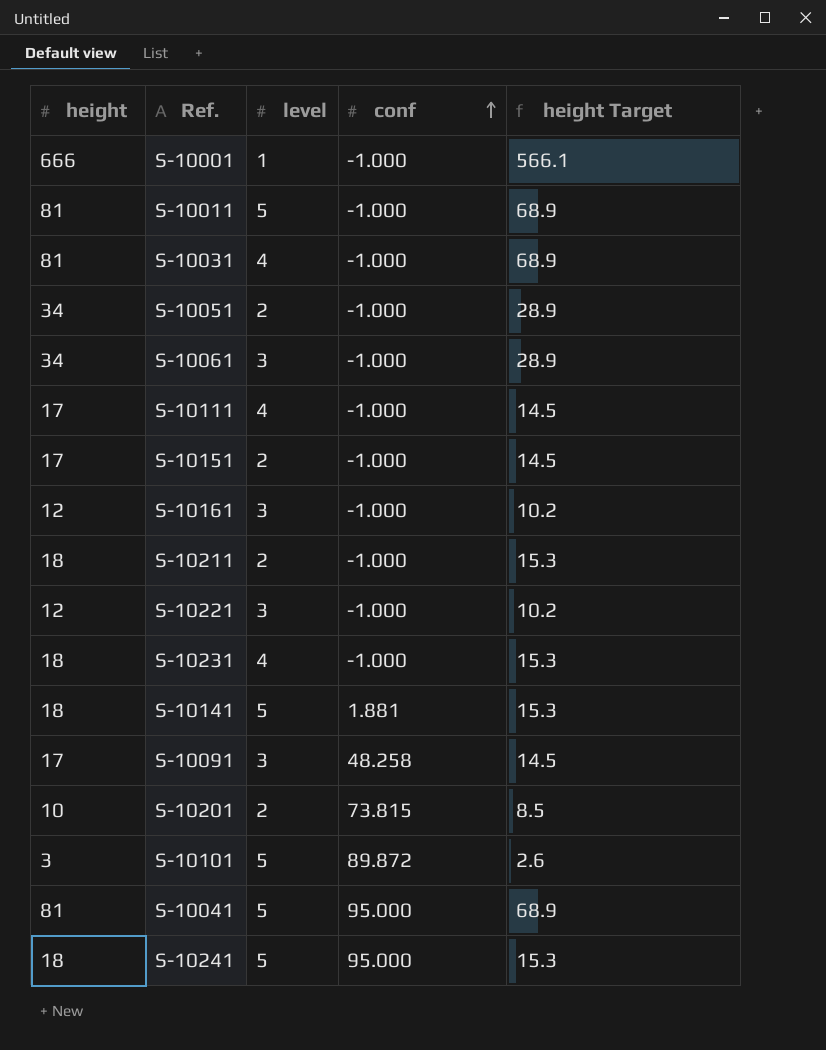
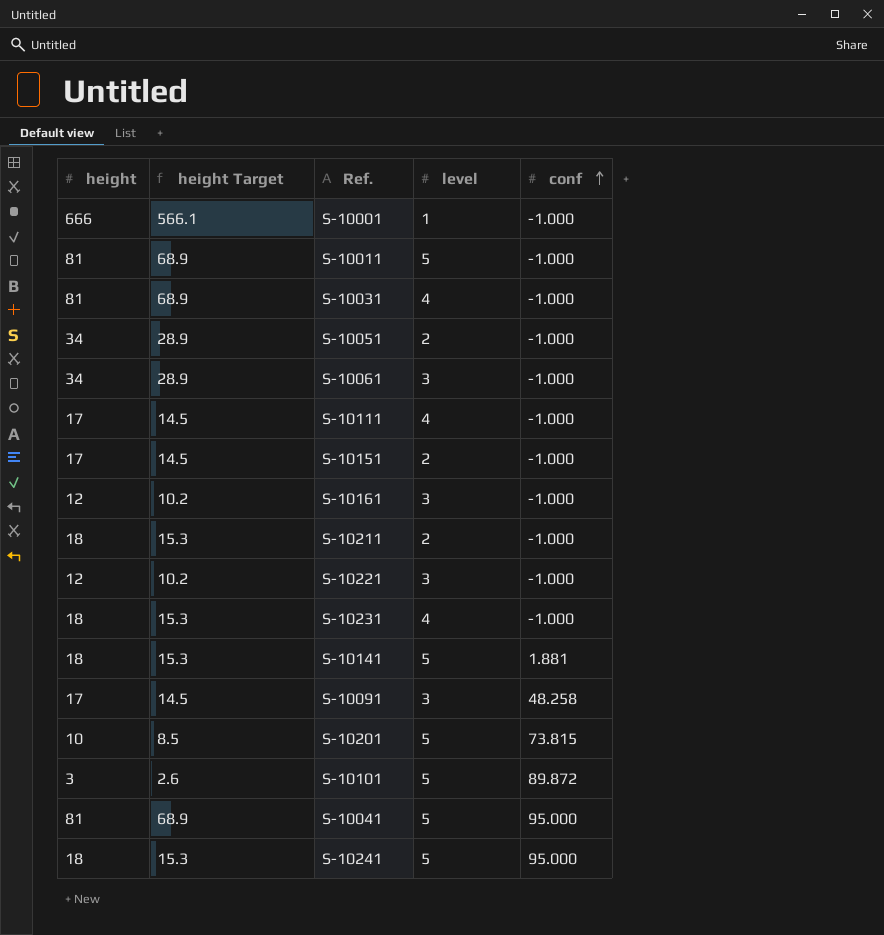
column height Target | position: 5 -> 2
S-10201 | level: 2 -> 5

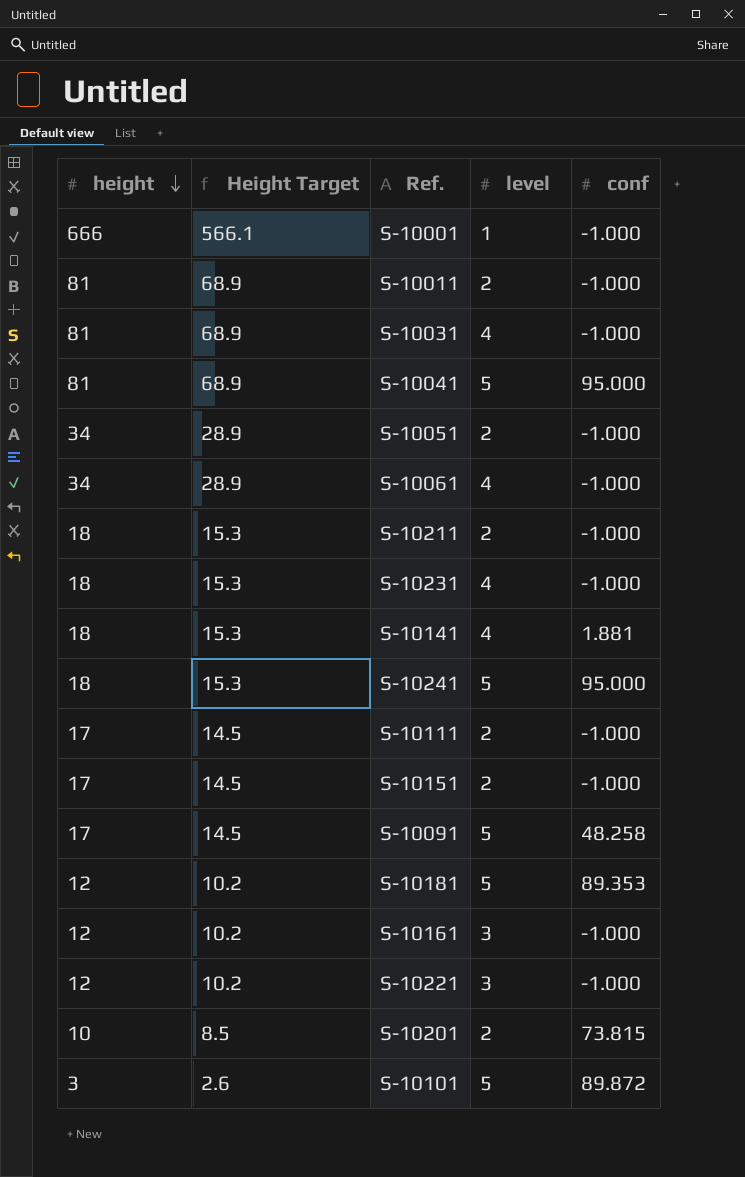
row order: conf ascending -> height descending
column name: height Target -> Height Target
S-10011 | level: 5 -> 2
S-10061 | level: 3 -> 4
S-10141 | level: 5 -> 4
S-10111 | level: 4 -> 2
S-10091 | level: 3 -> 5
row S-10181: none -> 12 | 10.2 | 5 | 89.353
S-10201 | level: 5 -> 2

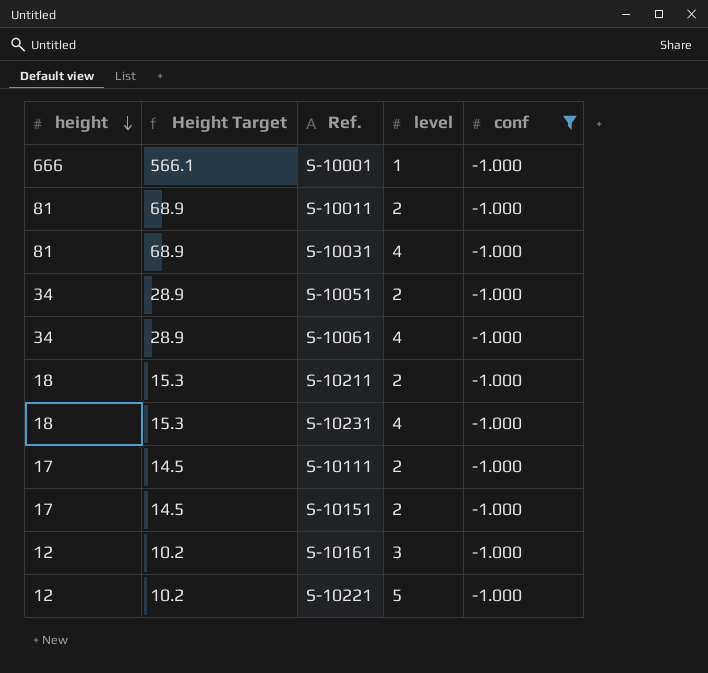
filter: none -> conf = -1.000
S-10221 | level: 3 -> 5

